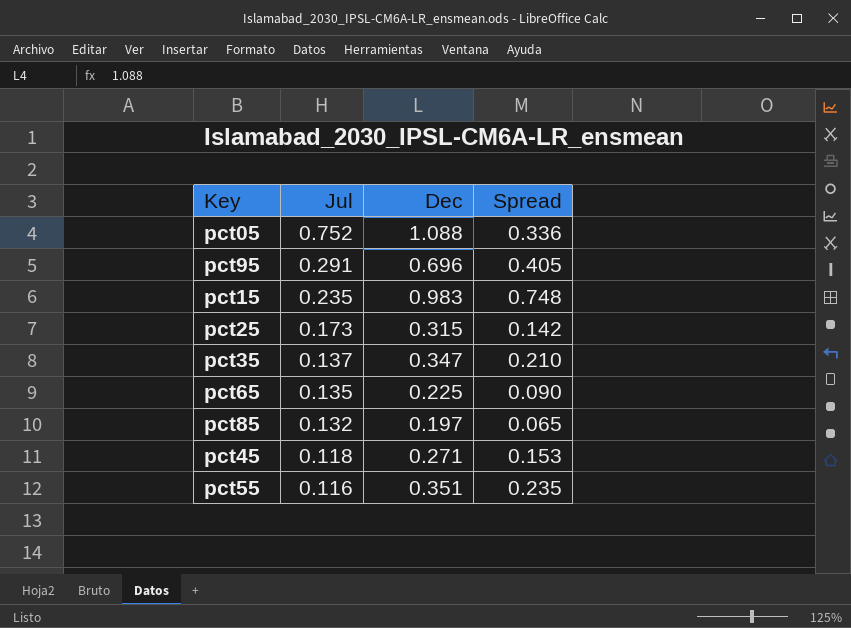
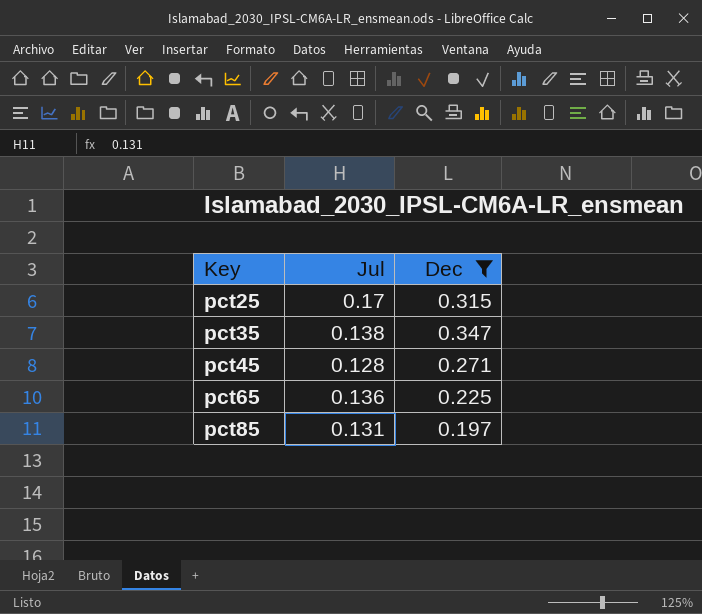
filter: none -> Dec <= 0.347
row order: Jul descending -> Key ascending
column Spread | formula: [Dec] - [Jul] -> none
pct25 | Jul: 0.173 -> 0.17
pct35 | Jul: 0.137 -> 0.138
pct45 | Jul: 0.118 -> 0.128
pct65 | Jul: 0.135 -> 0.136
pct85 | Jul: 0.132 -> 0.131

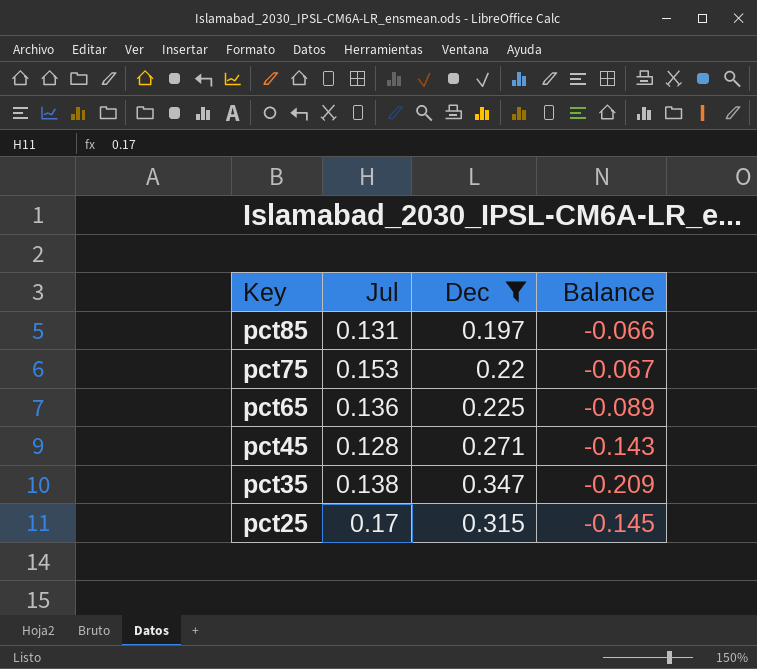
row order: Key ascending -> Key descending
column Balance | formula: none -> [Jul] - [Dec]
row pct75: none -> 0.153 | 0.22 | -0.067

